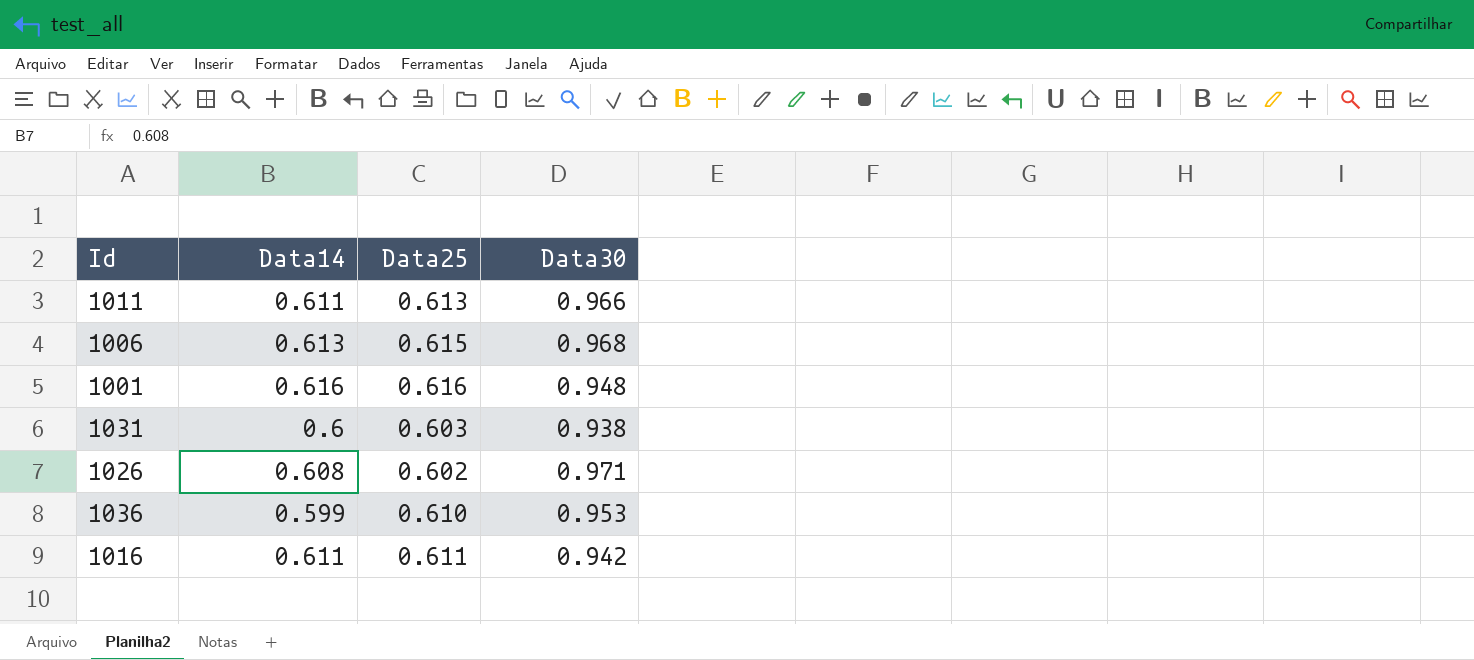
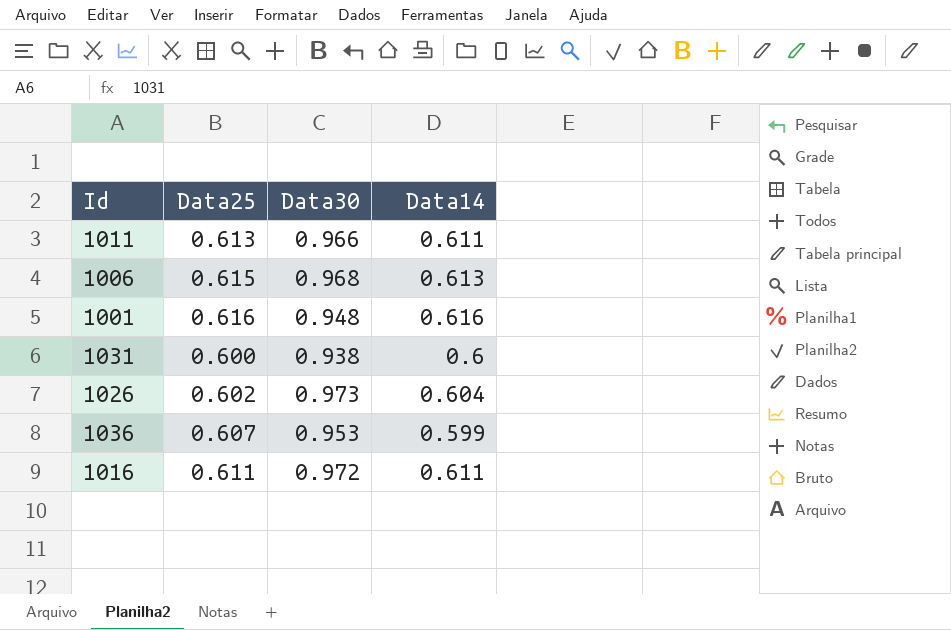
column Data14 | position: 2 -> 4
1031 | Data25: 0.603 -> 0.600
1026 | Data30: 0.971 -> 0.973
1026 | Data14: 0.608 -> 0.604
1036 | Data25: 0.610 -> 0.607
1016 | Data30: 0.942 -> 0.972

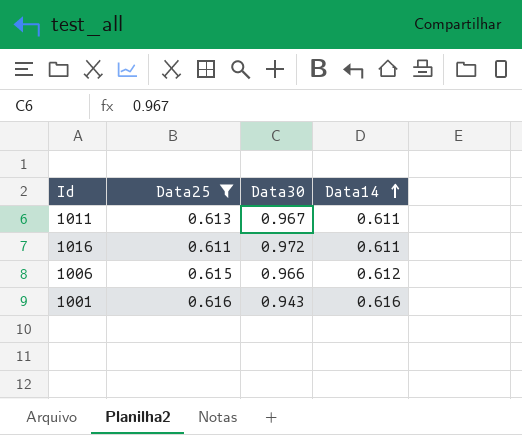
filter: none -> Data25 >= 0.611
row order: none -> Data14 ascending
1011 | Data30: 0.966 -> 0.967
1006 | Data30: 0.968 -> 0.966
1006 | Data14: 0.613 -> 0.612
1001 | Data30: 0.948 -> 0.943

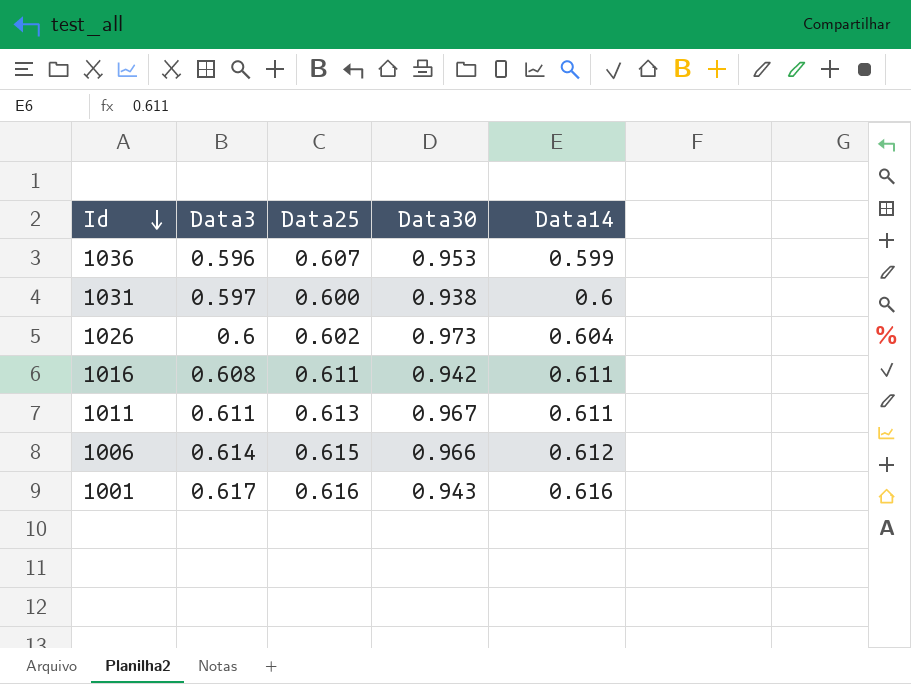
filter: Data25 >= 0.611 -> none
row order: Data14 ascending -> Id descending
column Data3 | position: none -> 2
1016 | Data30: 0.972 -> 0.942

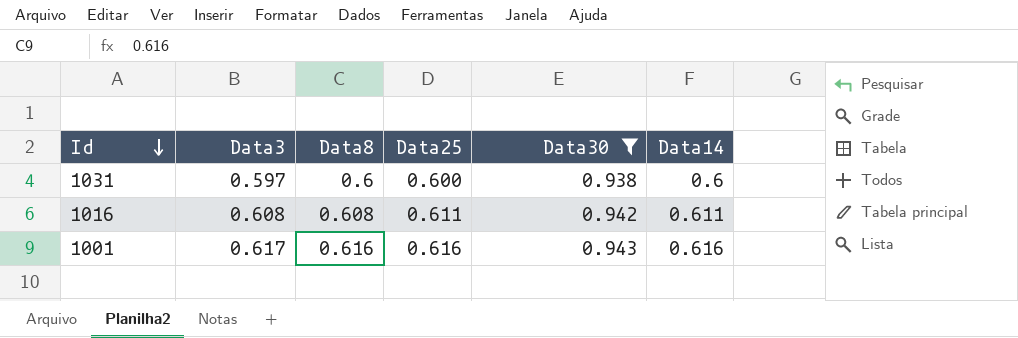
filter: none -> Data30 <= 0.943
column Data8 | position: none -> 3

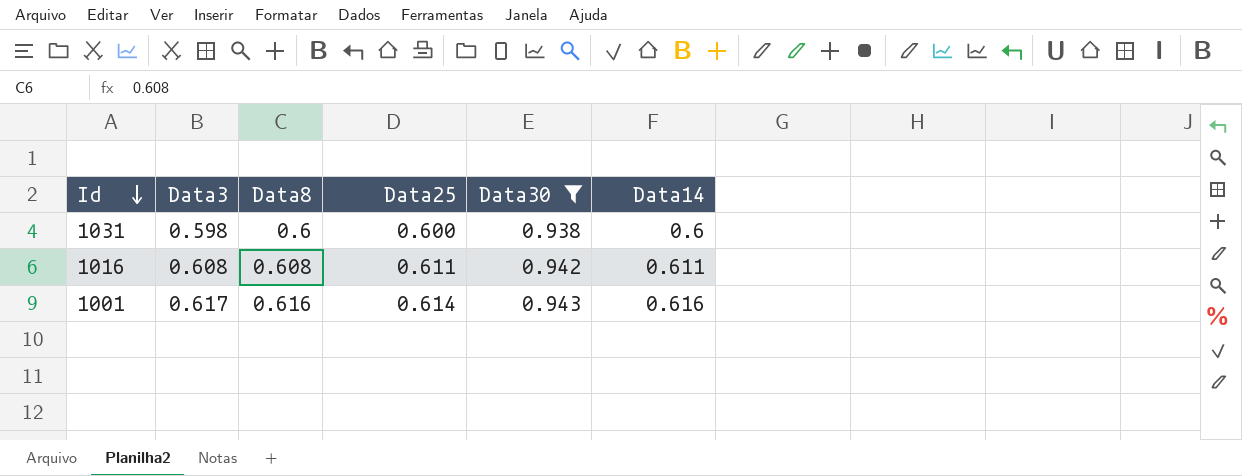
1031 | Data3: 0.597 -> 0.598
1001 | Data25: 0.616 -> 0.614

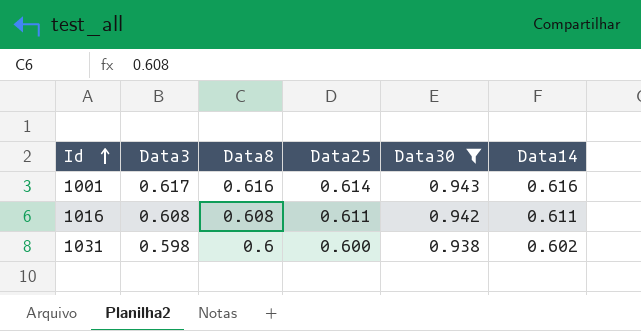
row order: Id descending -> Id ascending
1031 | Data14: 0.6 -> 0.602

